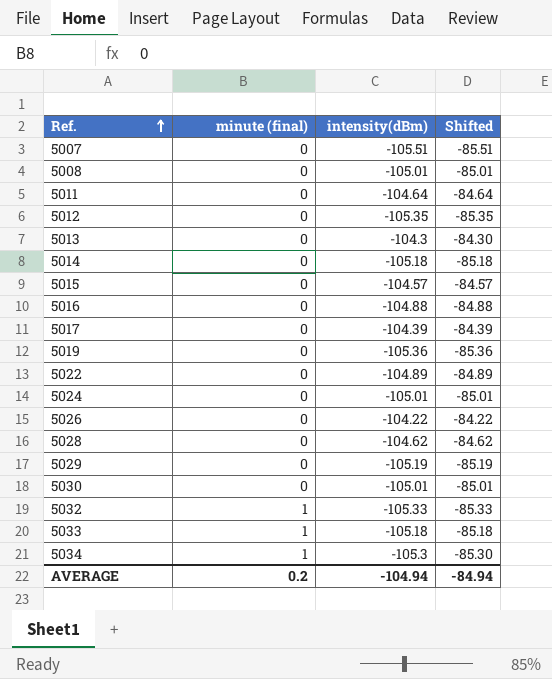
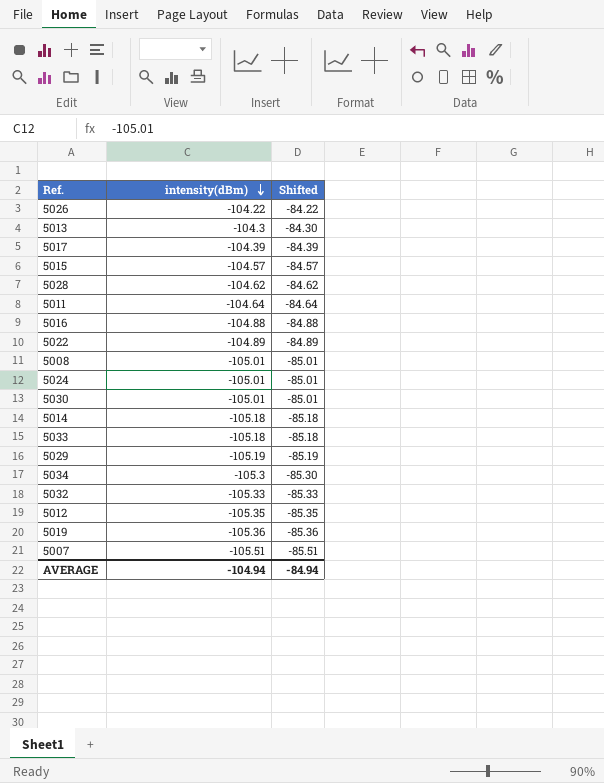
row order: Ref. ascending -> intensity(dBm) descending
column minute (final) | position: 2 -> none

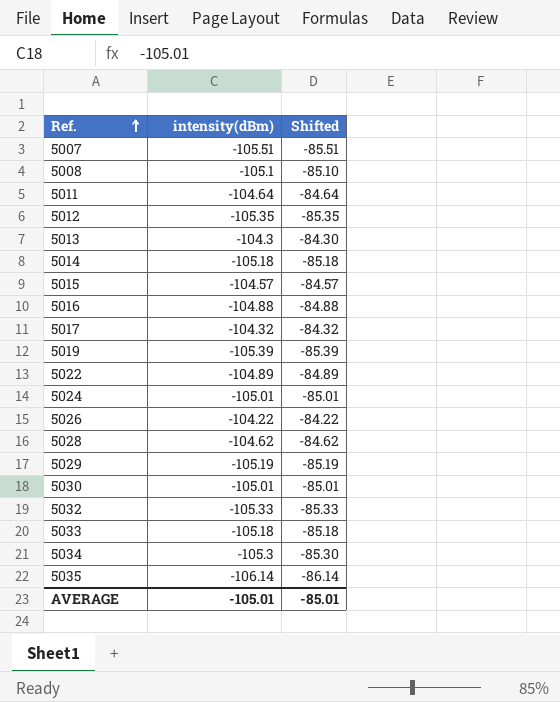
row order: intensity(dBm) descending -> Ref. ascending
5008 | intensity(dBm): -105.01 -> -105.1
5008 | Shifted: -85.01 -> -85.10
5017 | intensity(dBm): -104.39 -> -104.32
5017 | Shifted: -84.39 -> -84.32
5019 | intensity(dBm): -105.36 -> -105.39
5019 | Shifted: -85.36 -> -85.39
row 5035: none -> -106.14 | -86.14
AVERAGE | intensity(dBm): -104.94 -> -105.01
AVERAGE | Shifted: -84.94 -> -85.01

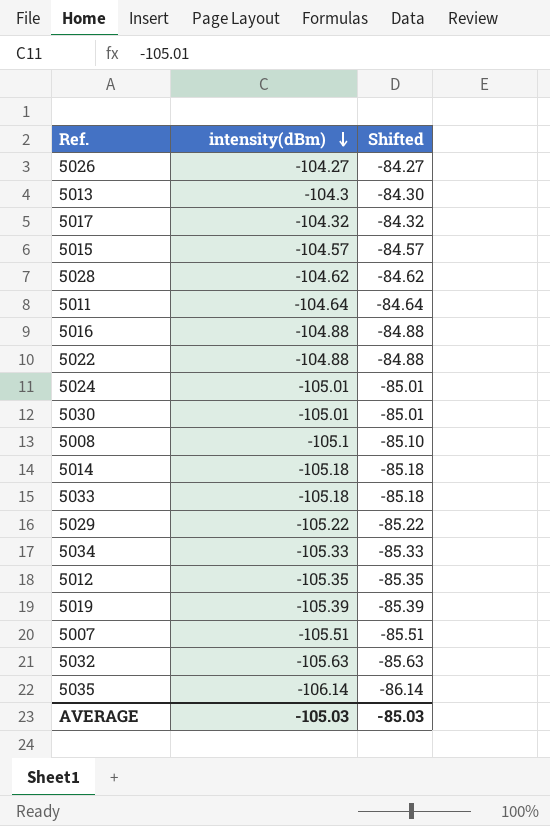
row order: Ref. ascending -> intensity(dBm) descending
5026 | intensity(dBm): -104.22 -> -104.27
5026 | Shifted: -84.22 -> -84.27
5022 | intensity(dBm): -104.89 -> -104.88
5022 | Shifted: -84.89 -> -84.88
5029 | intensity(dBm): -105.19 -> -105.22
5029 | Shifted: -85.19 -> -85.22
5034 | intensity(dBm): -105.3 -> -105.33
5034 | Shifted: -85.30 -> -85.33
5032 | intensity(dBm): -105.33 -> -105.63
5032 | Shifted: -85.33 -> -85.63
AVERAGE | intensity(dBm): -105.01 -> -105.03
AVERAGE | Shifted: -85.01 -> -85.03

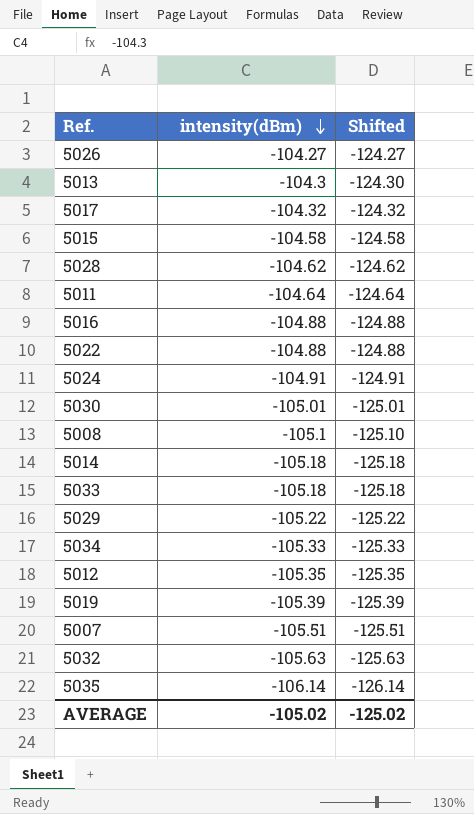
column Shifted | formula: [intensity(dBm)] + 20 -> [intensity(dBm)] - 20
5015 | intensity(dBm): -104.57 -> -104.58
5024 | intensity(dBm): -105.01 -> -104.91
AVERAGE | intensity(dBm): -105.03 -> -105.02
AVERAGE | Shifted: -85.03 -> -125.02

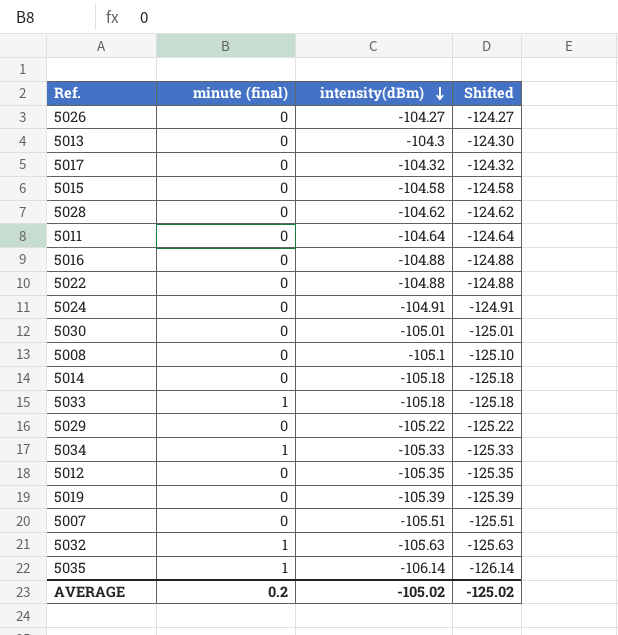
column minute (final) | position: none -> 2

